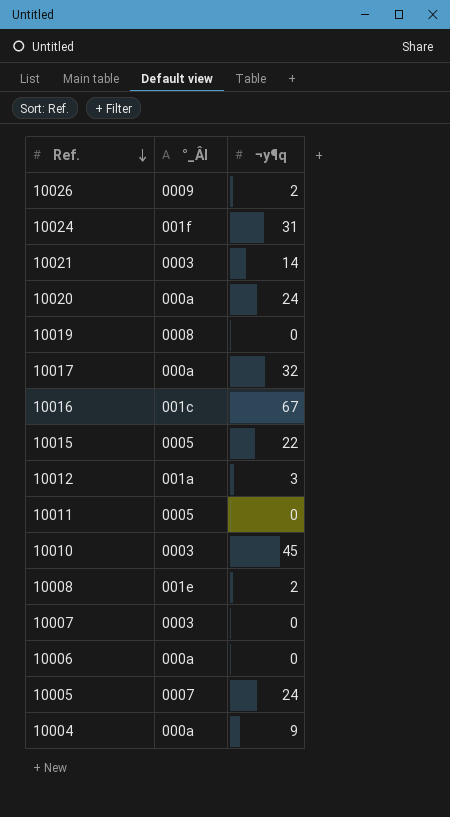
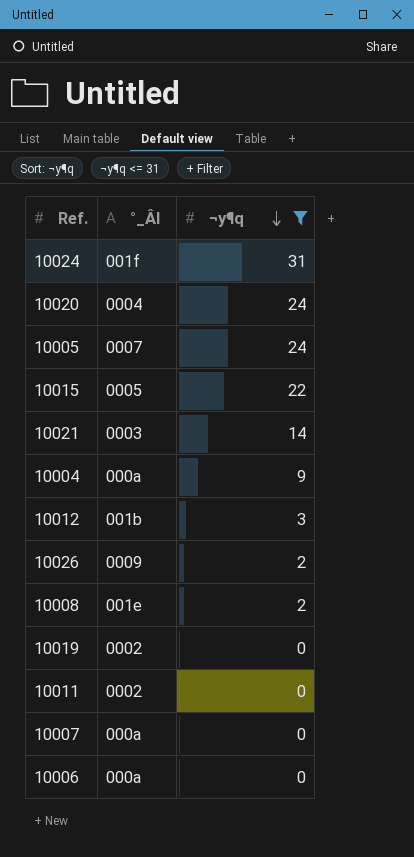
filter: none -> ¬y¶q <= 31
row order: Ref. descending -> ¬y¶q descending
10020 | °_ÂI: 000a -> 0004
10012 | °_ÂI: 001a -> 001b
10019 | °_ÂI: 0008 -> 0002
10011 | °_ÂI: 0005 -> 0002
10007 | °_ÂI: 0003 -> 000a

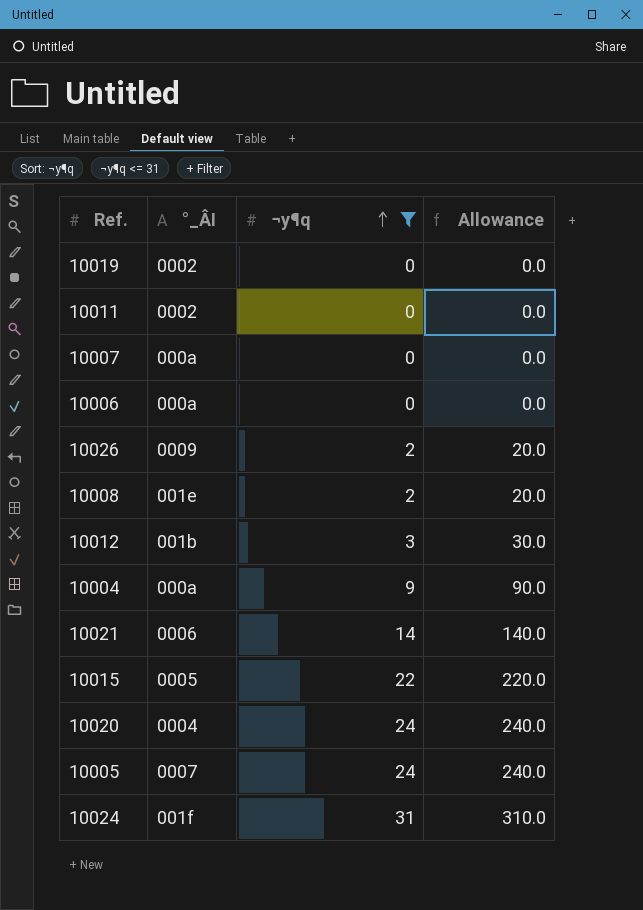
row order: ¬y¶q descending -> ¬y¶q ascending
column Allowance | formula: none -> [¬y¶q] * 10
10021 | °_ÂI: 0003 -> 0006

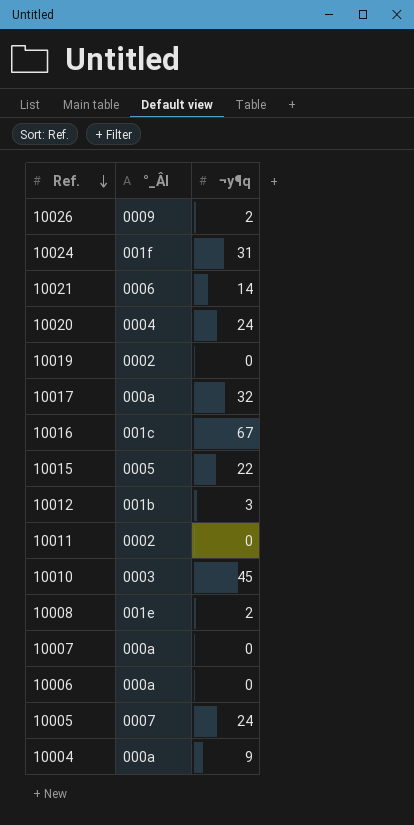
filter: ¬y¶q <= 31 -> none
row order: ¬y¶q ascending -> Ref. descending
column Allowance | formula: [¬y¶q] * 10 -> none

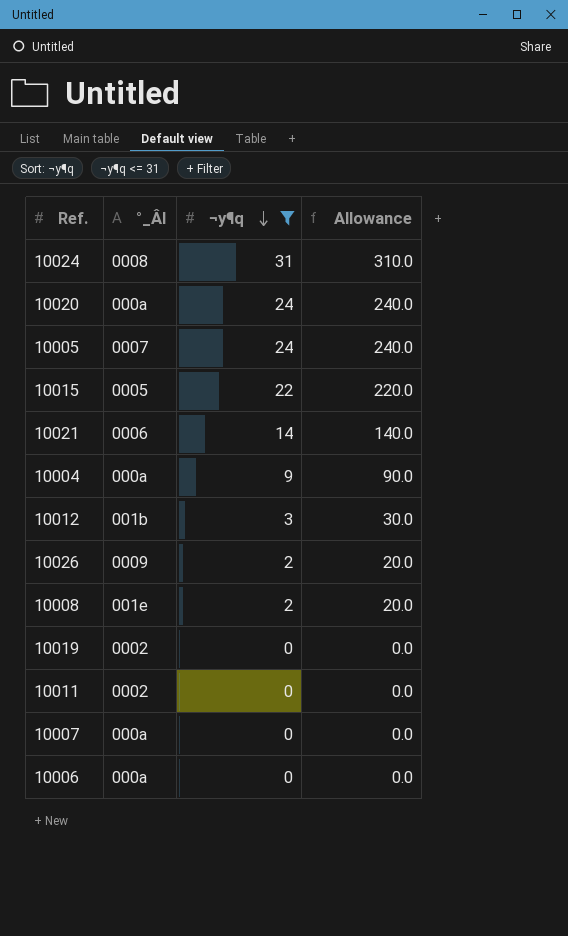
filter: none -> ¬y¶q <= 31
row order: Ref. descending -> ¬y¶q descending
column Allowance | formula: none -> [¬y¶q] * 10
10024 | °_ÂI: 001f -> 0008
10020 | °_ÂI: 0004 -> 000a

